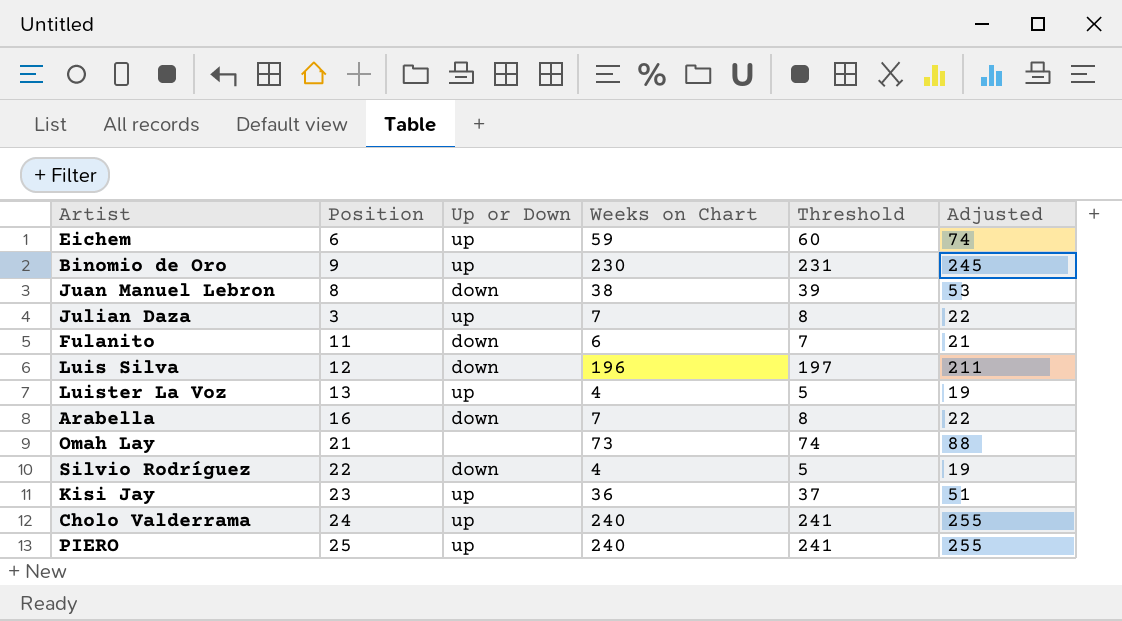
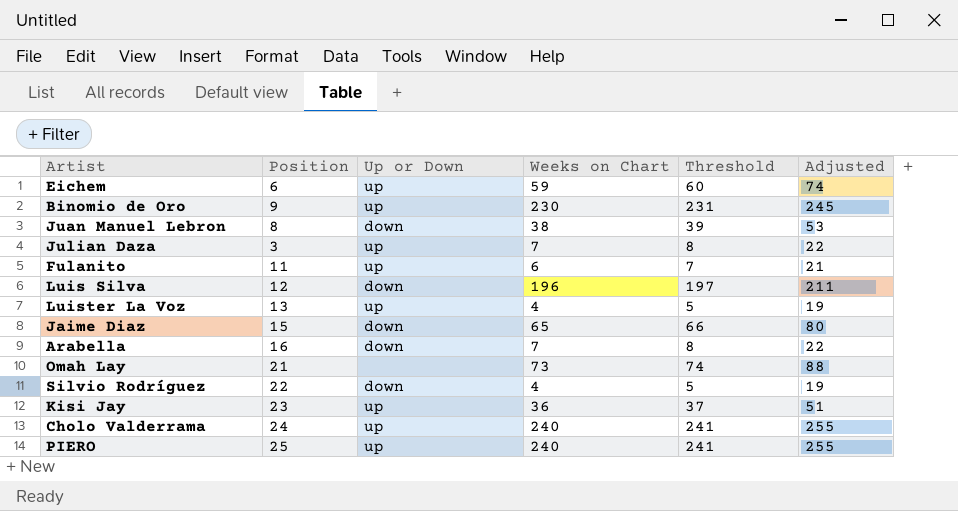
Fulanito | Up or Down: down -> up
row Jaime Diaz: none -> 15 | down | 65 | 66 | 80

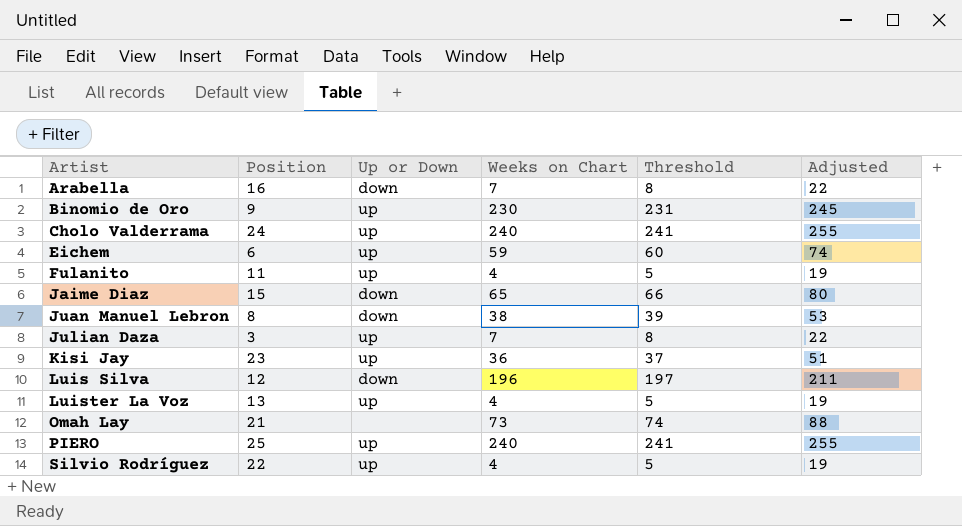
row order: none -> Artist ascending
Fulanito | Weeks on Chart: 6 -> 4
Fulanito | Threshold: 7 -> 5
Fulanito | Adjusted: 21 -> 19
Silvio Rodríguez | Up or Down: down -> up

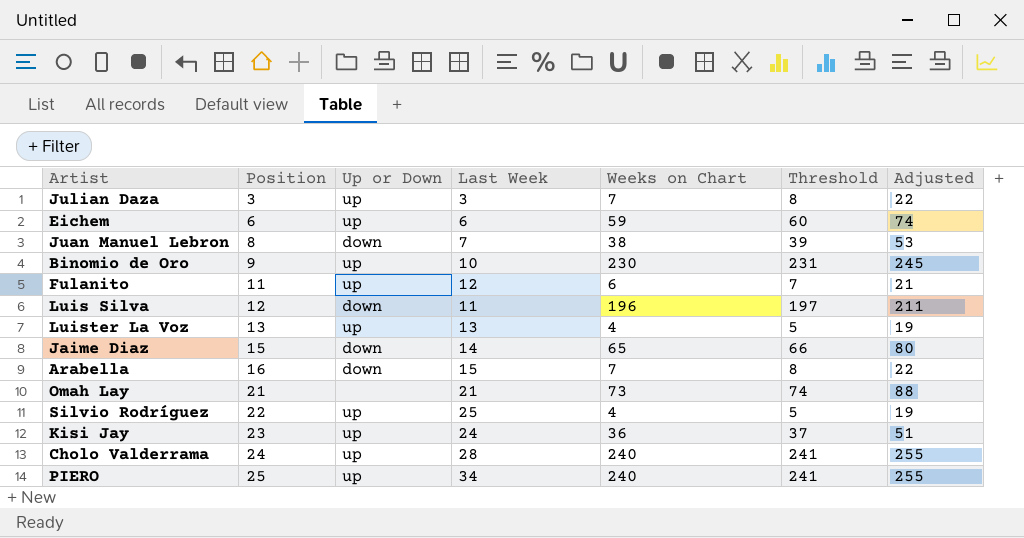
row order: Artist ascending -> Position ascending
column Last Week | position: none -> 4
Fulanito | Weeks on Chart: 4 -> 6
Fulanito | Threshold: 5 -> 7
Fulanito | Adjusted: 19 -> 21

